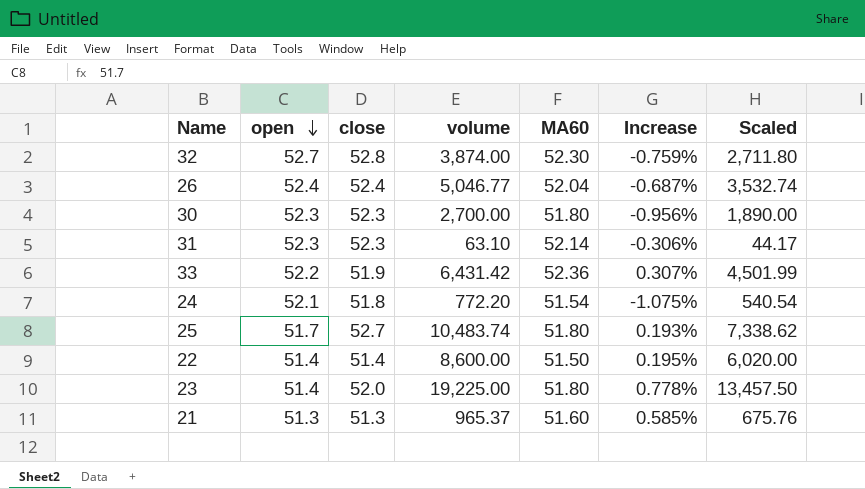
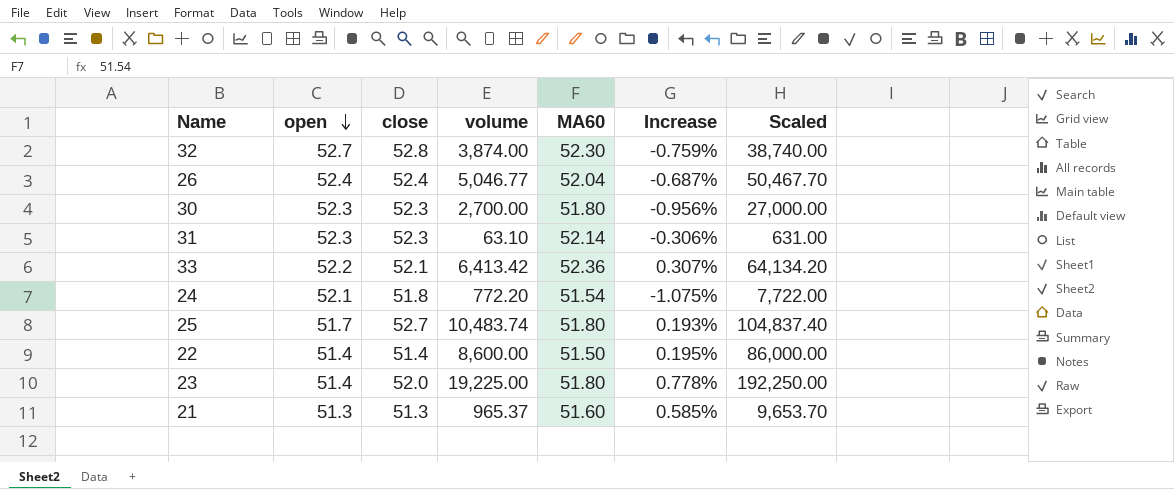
column Scaled | formula: [volume] * 0.7 -> [volume] * 10
33 | close: 51.9 -> 52.1
33 | volume: 6,431.42 -> 6,413.42

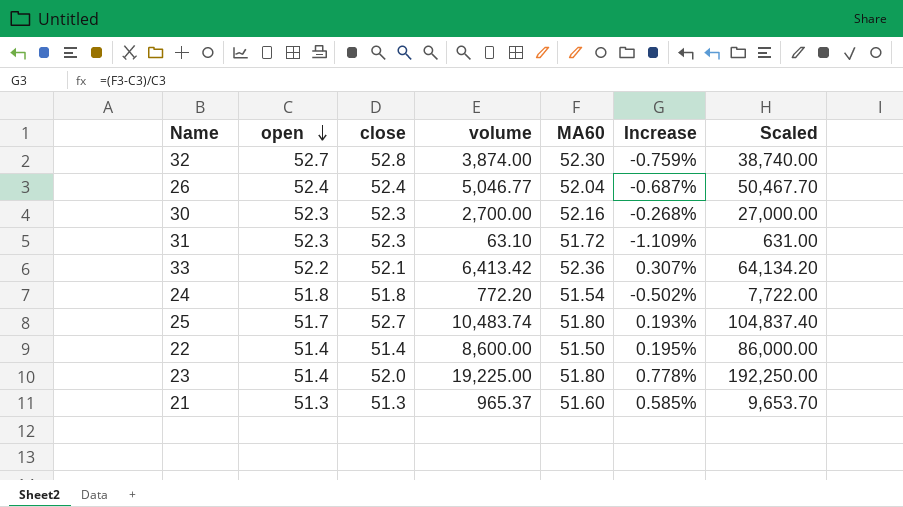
30 | MA60: 51.80 -> 52.16
30 | Increase: -0.956% -> -0.268%
31 | MA60: 52.14 -> 51.72
31 | Increase: -0.306% -> -1.109%
24 | open: 52.1 -> 51.8
24 | Increase: -1.075% -> -0.502%

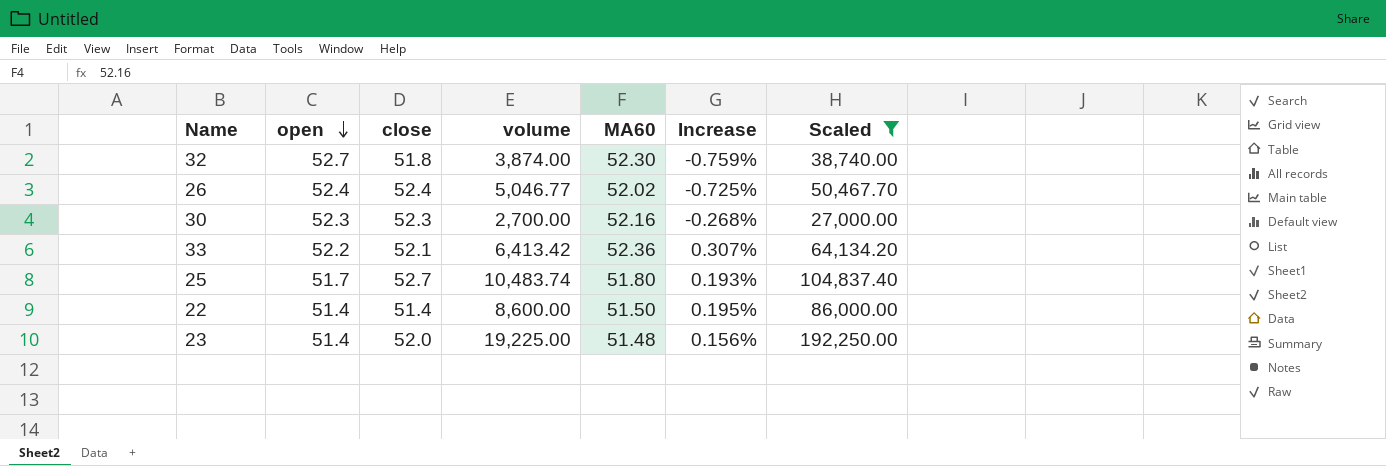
filter: none -> Scaled >= 27,000.00
32 | close: 52.8 -> 51.8
26 | MA60: 52.04 -> 52.02
26 | Increase: -0.687% -> -0.725%
23 | MA60: 51.80 -> 51.48
23 | Increase: 0.778% -> 0.156%

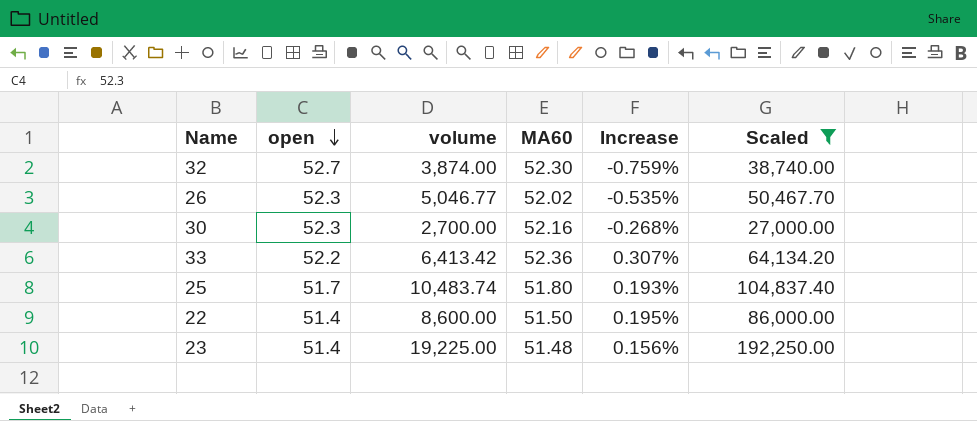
column close | position: 3 -> none
26 | open: 52.4 -> 52.3
26 | Increase: -0.725% -> -0.535%

